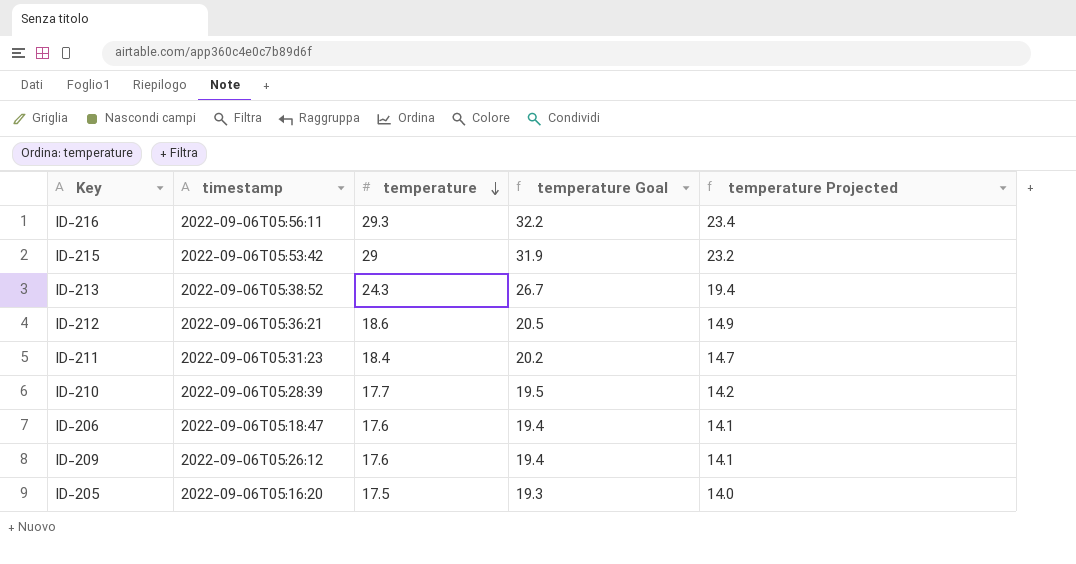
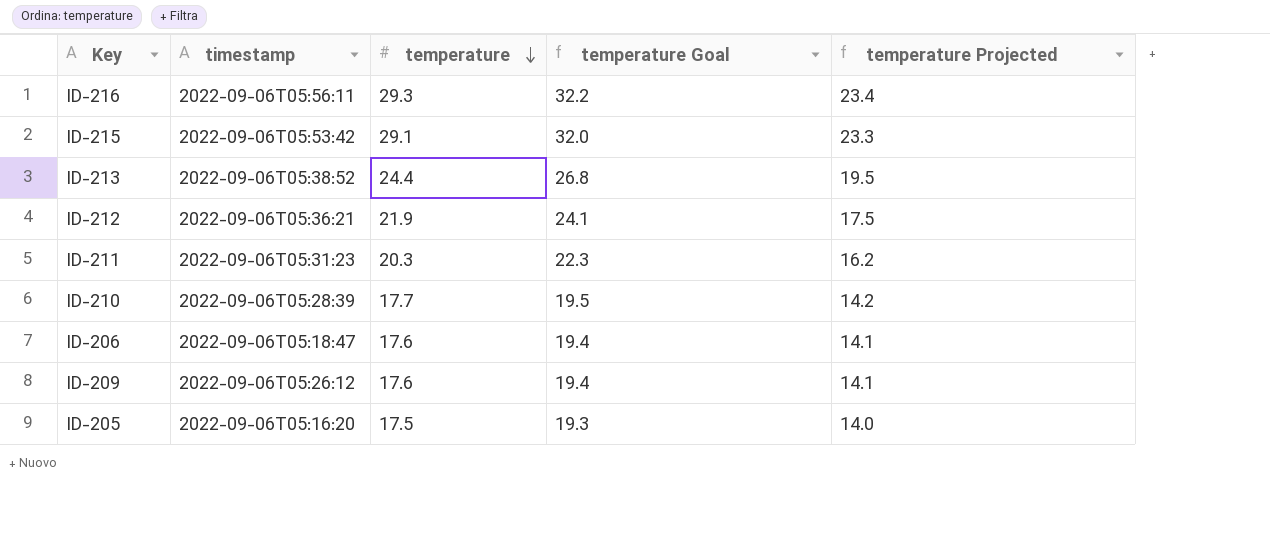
ID-215 | temperature: 29 -> 29.1
ID-215 | temperature Goal: 31.9 -> 32.0
ID-215 | temperature Projected: 23.2 -> 23.3
ID-213 | temperature: 24.3 -> 24.4
ID-213 | temperature Goal: 26.7 -> 26.8
ID-213 | temperature Projected: 19.4 -> 19.5
ID-212 | temperature: 18.6 -> 21.9
ID-212 | temperature Goal: 20.5 -> 24.1
ID-212 | temperature Projected: 14.9 -> 17.5
ID-211 | temperature: 18.4 -> 20.3
ID-211 | temperature Goal: 20.2 -> 22.3
ID-211 | temperature Projected: 14.7 -> 16.2

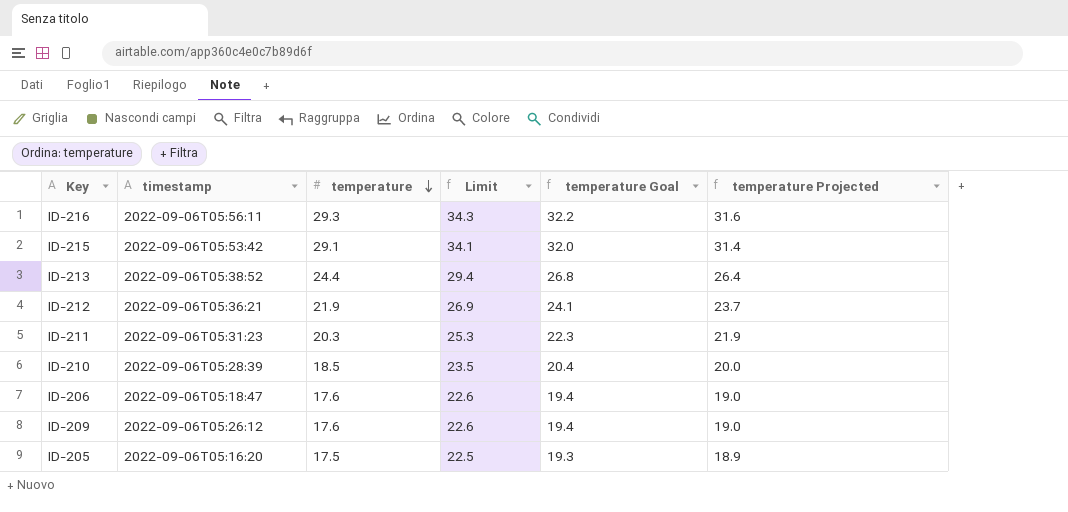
column Limit | formula: none -> [temperature] + 5
column temperature Projected | formula: [temperature] * 0.8 -> [temperature] * 1.08
ID-210 | temperature: 17.7 -> 18.5
ID-210 | temperature Goal: 19.5 -> 20.4

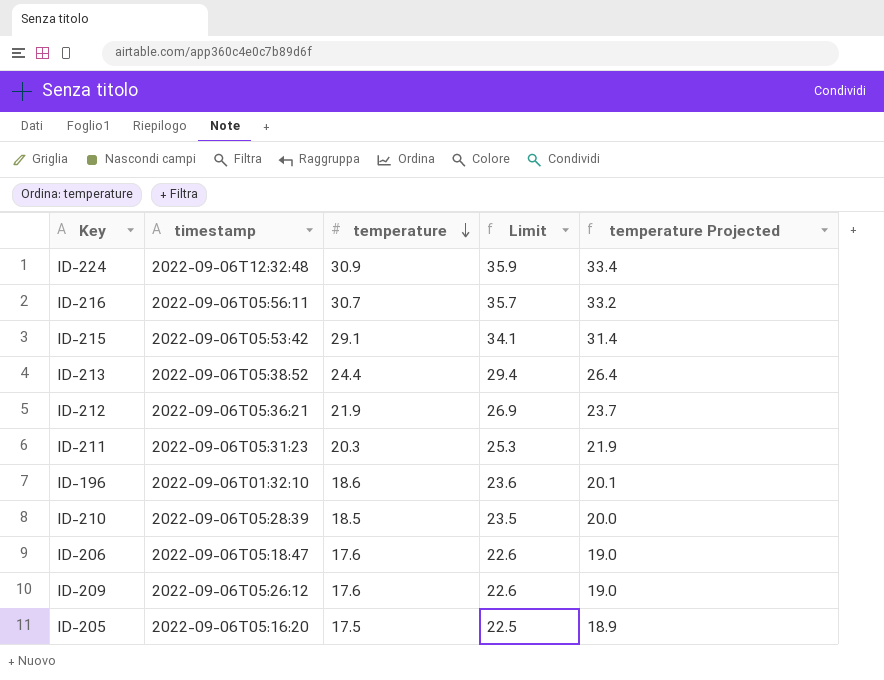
column temperature Goal | formula: [temperature] * 1.1 -> none
row ID-224: none -> 2022-09-06T12:32:48 | 30.9 | 35.9 | 33.4
ID-216 | temperature: 29.3 -> 30.7
ID-216 | Limit: 34.3 -> 35.7
ID-216 | temperature Projected: 31.6 -> 33.2
row ID-196: none -> 2022-09-06T01:32:10 | 18.6 | 23.6 | 20.1

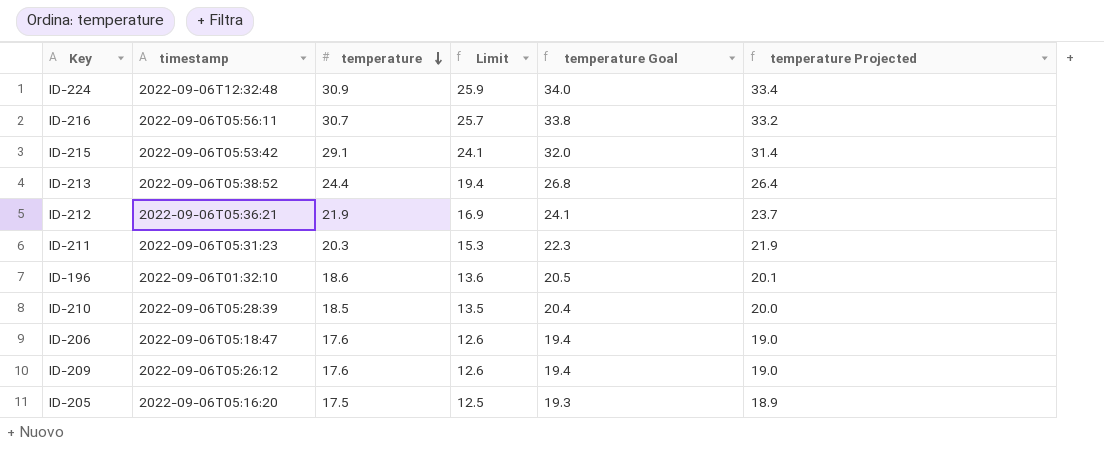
column Limit | formula: [temperature] + 5 -> [temperature] - 5
column temperature Goal | formula: none -> [temperature] * 1.1

